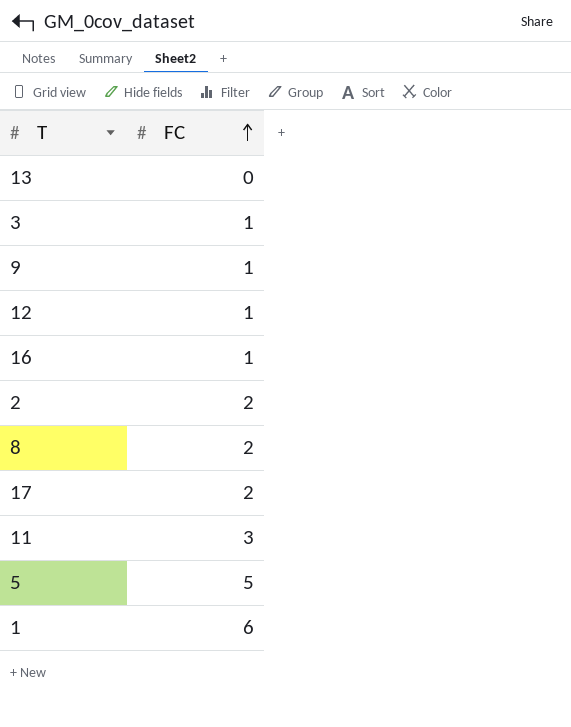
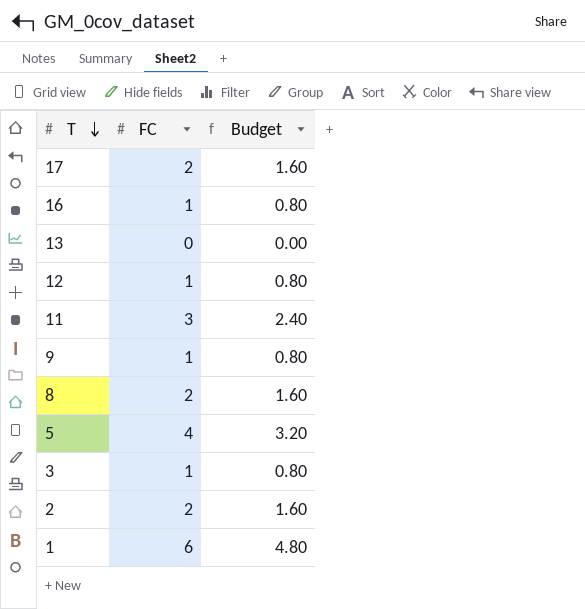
row order: FC ascending -> T descending
column Budget | formula: none -> [FC] * 0.8
5 | FC: 5 -> 4

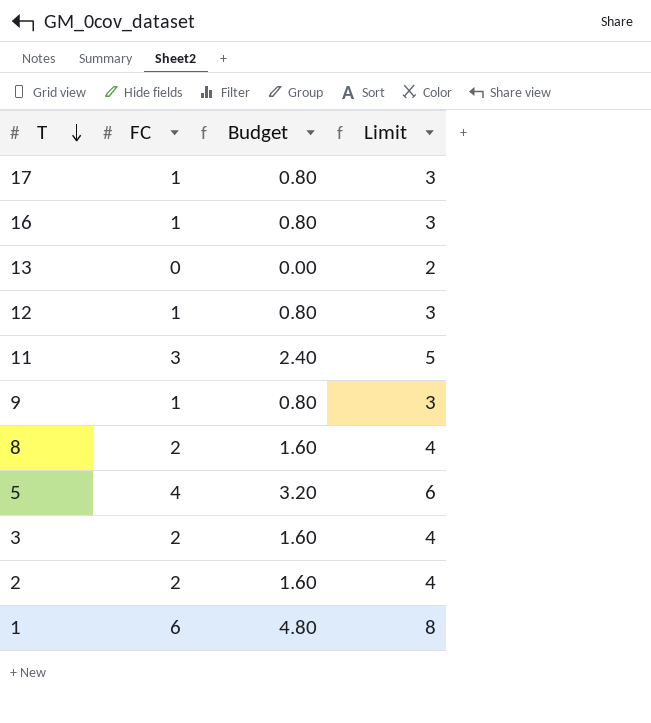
column Limit | formula: none -> [FC] + 2
17 | FC: 2 -> 1
17 | Budget: 1.60 -> 0.80
3 | FC: 1 -> 2
3 | Budget: 0.80 -> 1.60

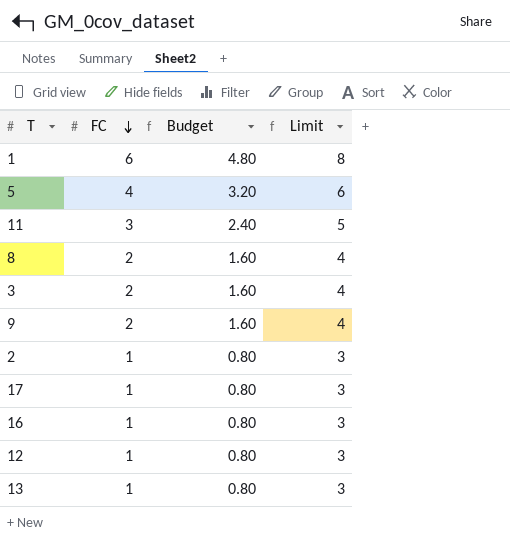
row order: T descending -> FC descending
9 | FC: 1 -> 2
9 | Budget: 0.80 -> 1.60
9 | Limit: 3 -> 4
2 | FC: 2 -> 1
2 | Budget: 1.60 -> 0.80
2 | Limit: 4 -> 3
13 | FC: 0 -> 1
13 | Budget: 0.00 -> 0.80
13 | Limit: 2 -> 3

